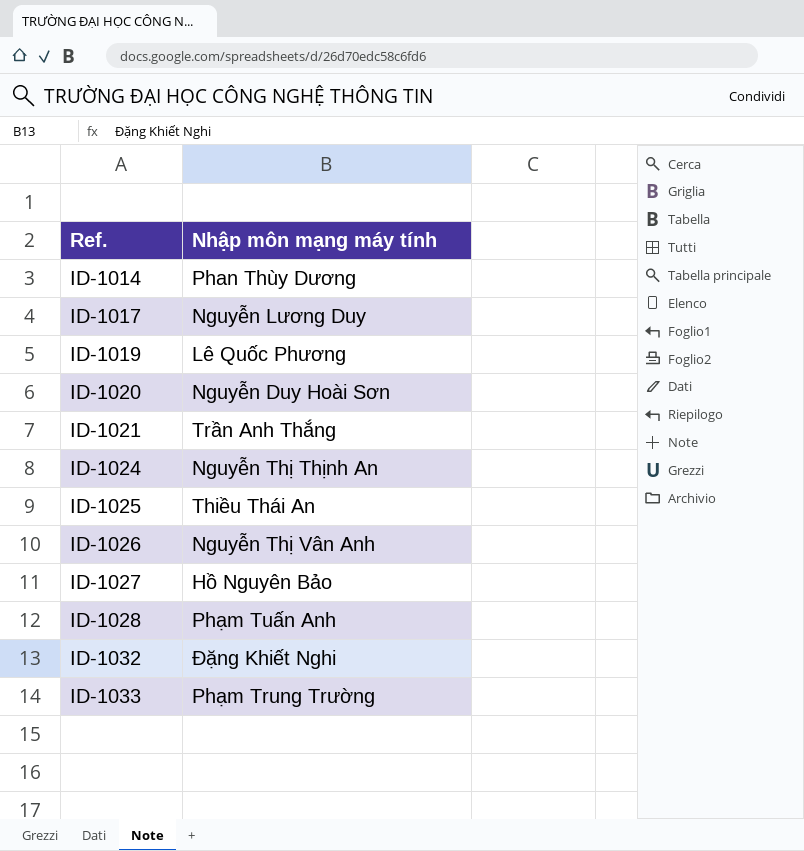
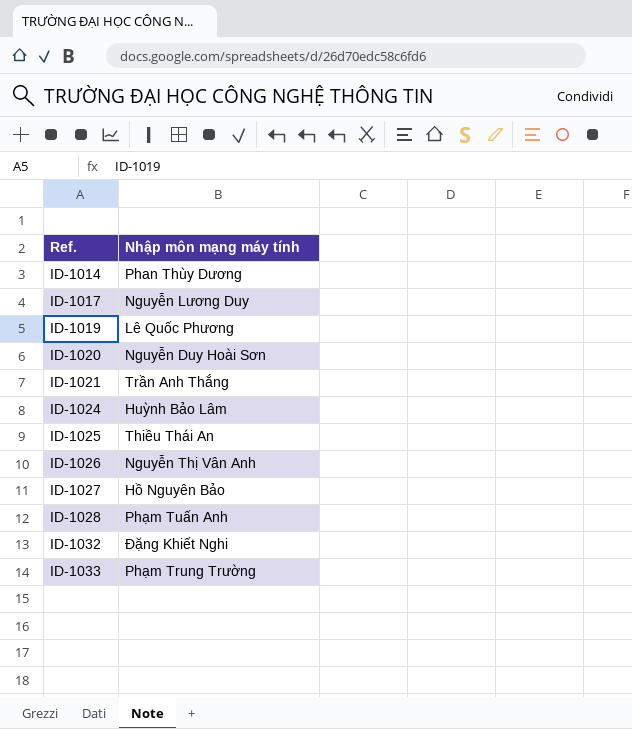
ID-1024 | Nhập môn mạng máy tính: Nguyễn Thị Thịnh An -> Huỳnh Bảo Lâm

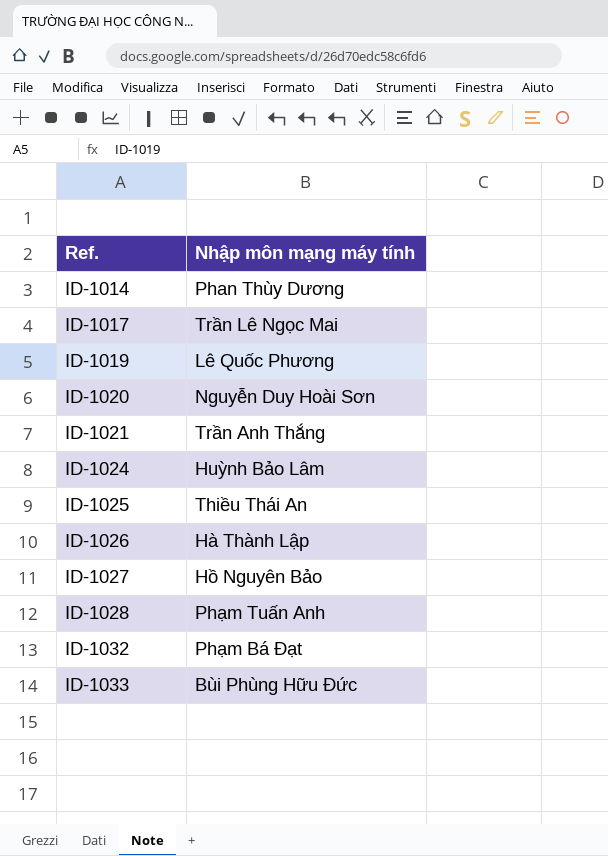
ID-1017 | Nhập môn mạng máy tính: Nguyễn Lương Duy -> Trần Lê Ngọc Mai
ID-1026 | Nhập môn mạng máy tính: Nguyễn Thị Vân Anh -> Hà Thành Lập
ID-1032 | Nhập môn mạng máy tính: Đặng Khiết Nghi -> Phạm Bá Đạt
ID-1033 | Nhập môn mạng máy tính: Phạm Trung Trường -> Bùi Phùng Hữu Đức

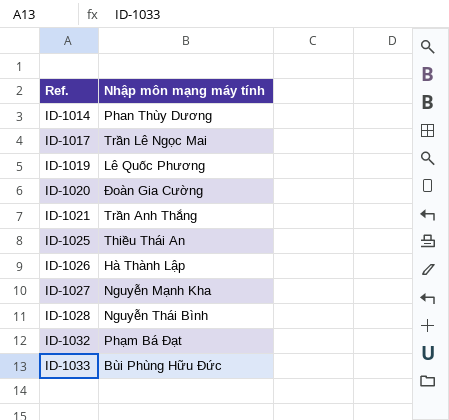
row ID-1024: Huỳnh Bảo Lâm -> none
ID-1020 | Nhập môn mạng máy tính: Nguyễn Duy Hoài Sơn -> Đoàn Gia Cường
ID-1027 | Nhập môn mạng máy tính: Hồ Nguyên Bảo -> Nguyễn Mạnh Kha
ID-1028 | Nhập môn mạng máy tính: Phạm Tuấn Anh -> Nguyễn Thái Bình

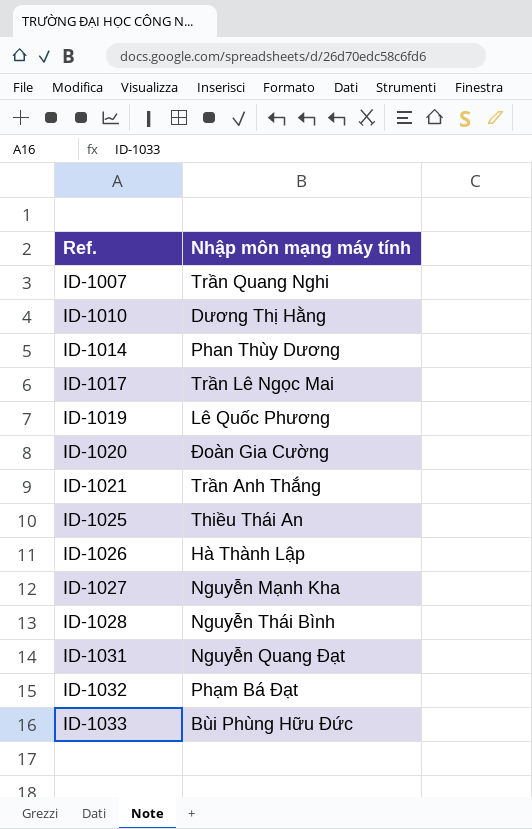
row ID-1007: none -> Trần Quang Nghi
row ID-1010: none -> Dương Thị Hằng
row ID-1031: none -> Nguyễn Quang Đạt

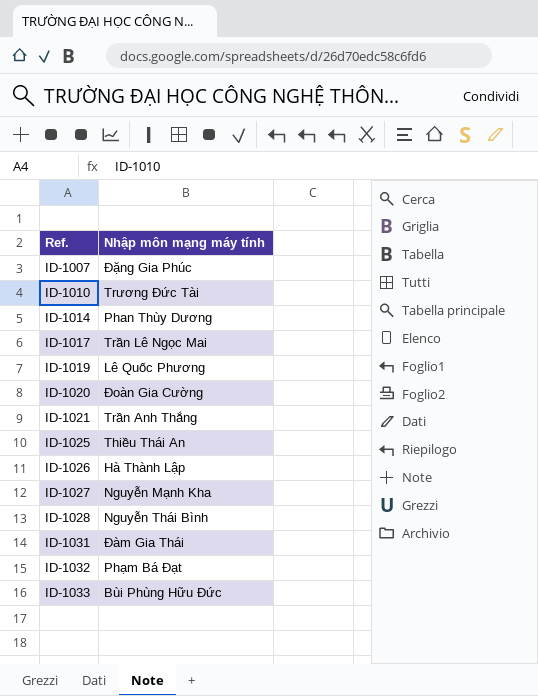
ID-1007 | Nhập môn mạng máy tính: Trần Quang Nghi -> Đặng Gia Phúc
ID-1010 | Nhập môn mạng máy tính: Dương Thị Hằng -> Trương Đức Tài
ID-1031 | Nhập môn mạng máy tính: Nguyễn Quang Đạt -> Đàm Gia Thái

